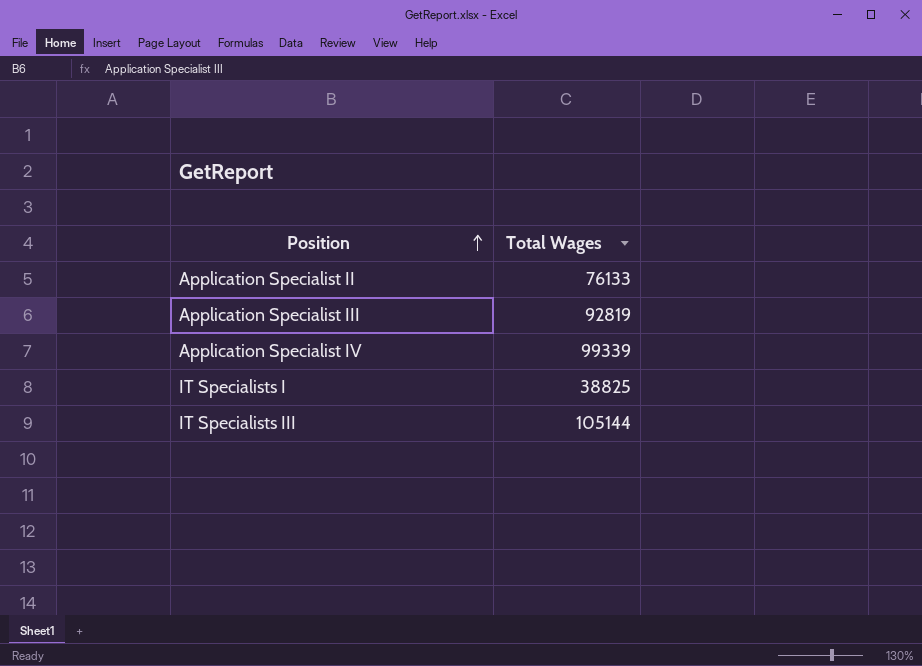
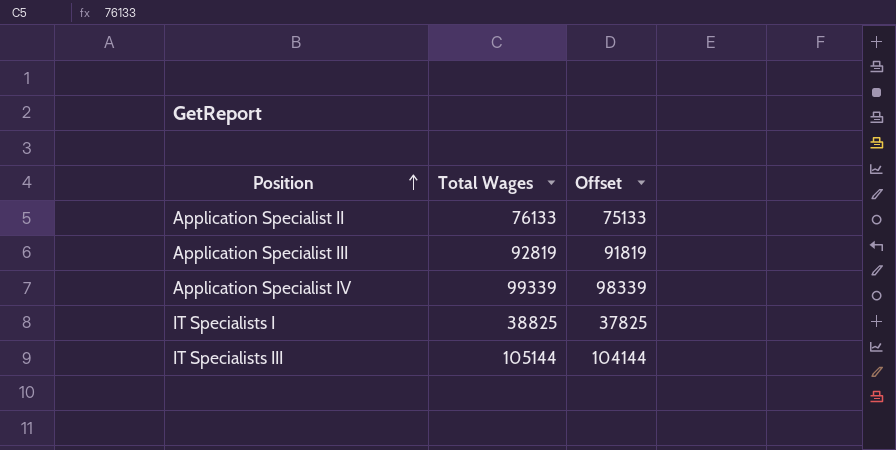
column Offset | formula: none -> [Total Wages] - 1000

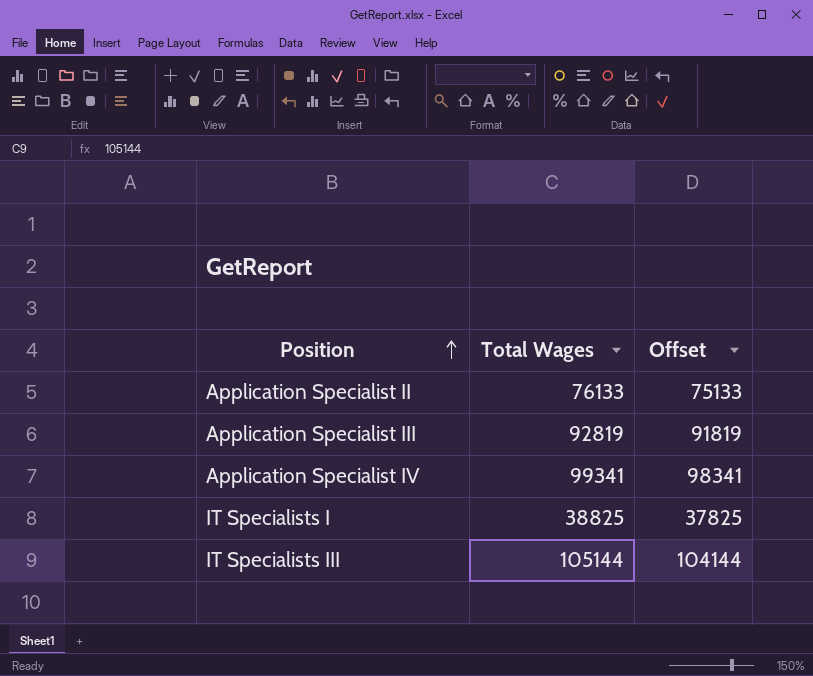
Application Specialist IV | Total Wages: 99339 -> 99341
Application Specialist IV | Offset: 98339 -> 98341

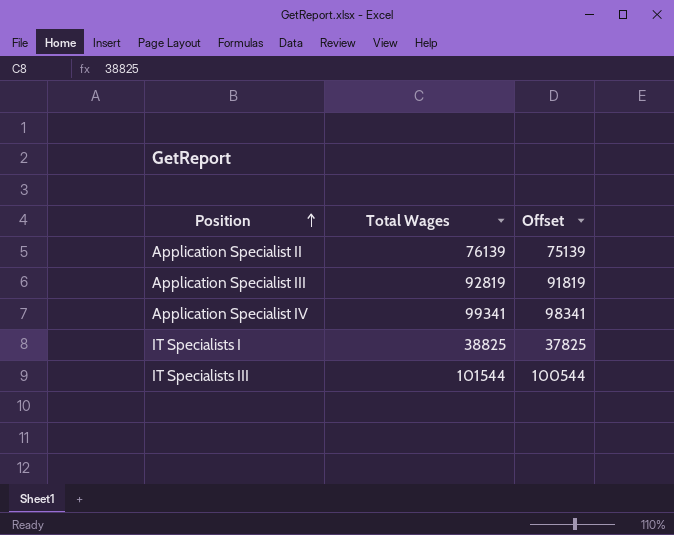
Application Specialist II | Total Wages: 76133 -> 76139
Application Specialist II | Offset: 75133 -> 75139
IT Specialists III | Total Wages: 105144 -> 101544
IT Specialists III | Offset: 104144 -> 100544

